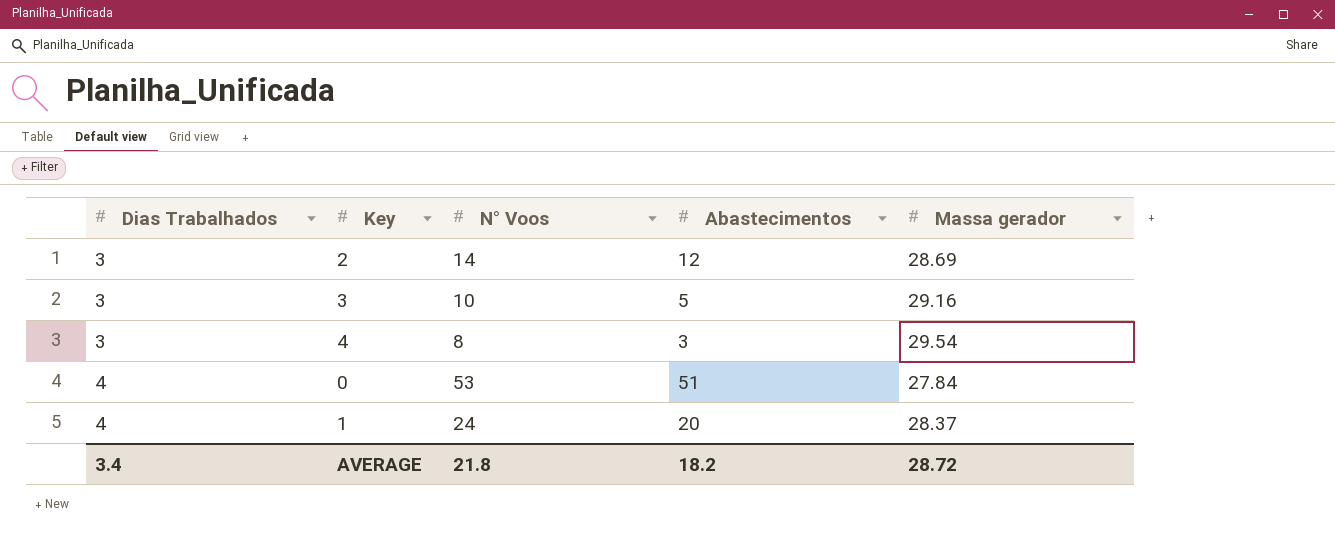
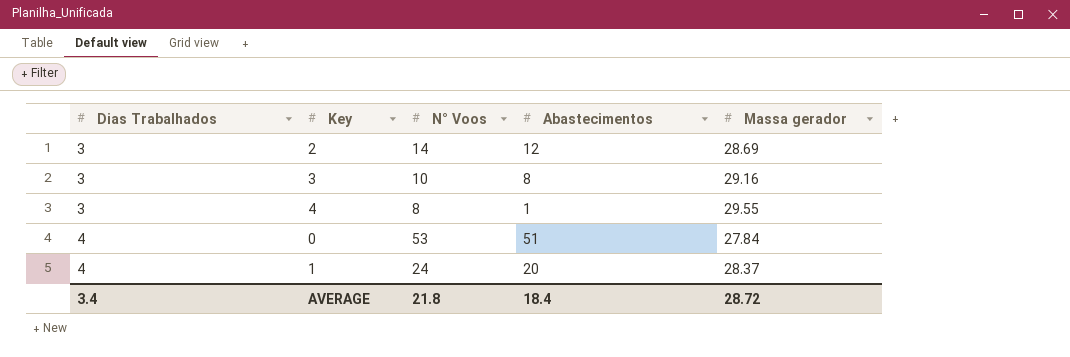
3 | Abastecimentos: 5 -> 8
4 | Abastecimentos: 3 -> 1
4 | Massa gerador: 29.54 -> 29.55
AVERAGE | Abastecimentos: 18.2 -> 18.4

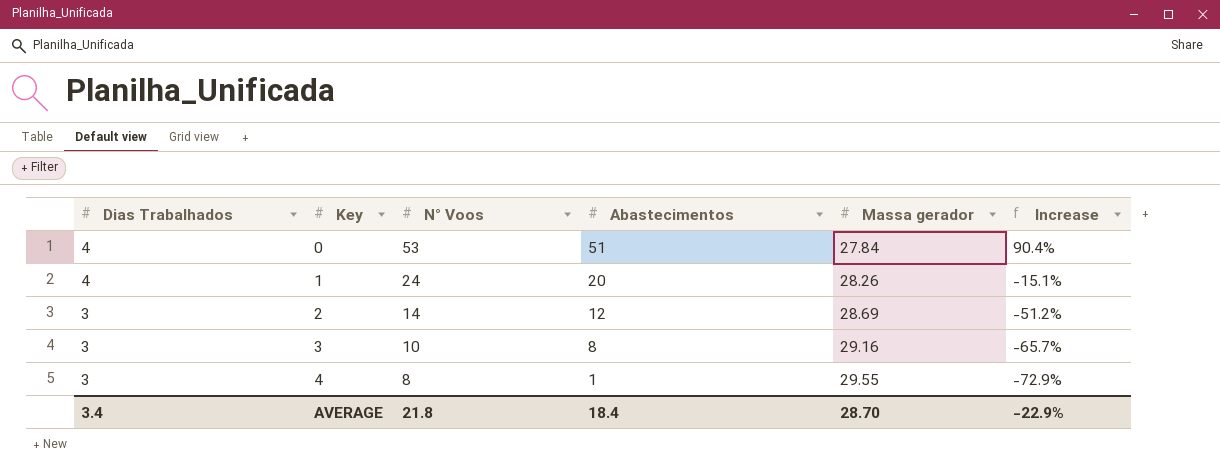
row order: Dias Trabalhados ascending -> Dias Trabalhados descending
column Increase | formula: none -> ([N° Voos] - [Massa gerador]) / [Massa gerador]
1 | Massa gerador: 28.37 -> 28.26
AVERAGE | Massa gerador: 28.72 -> 28.70

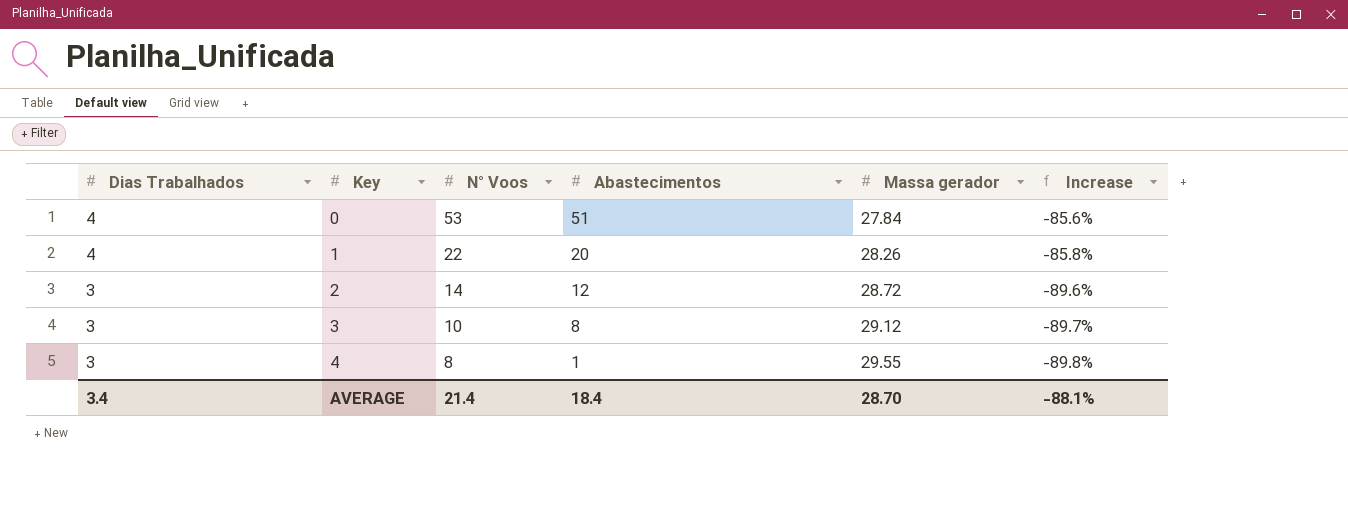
column Increase | formula: ([N° Voos] - [Massa gerador]) / [Massa gerador] -> ([Dias Trabalhados] - [Massa gerador]) / [Massa gerador]
1 | N° Voos: 24 -> 22
2 | Massa gerador: 28.69 -> 28.72
3 | Massa gerador: 29.16 -> 29.12
AVERAGE | N° Voos: 21.8 -> 21.4
AVERAGE | Increase: -22.9% -> -88.1%

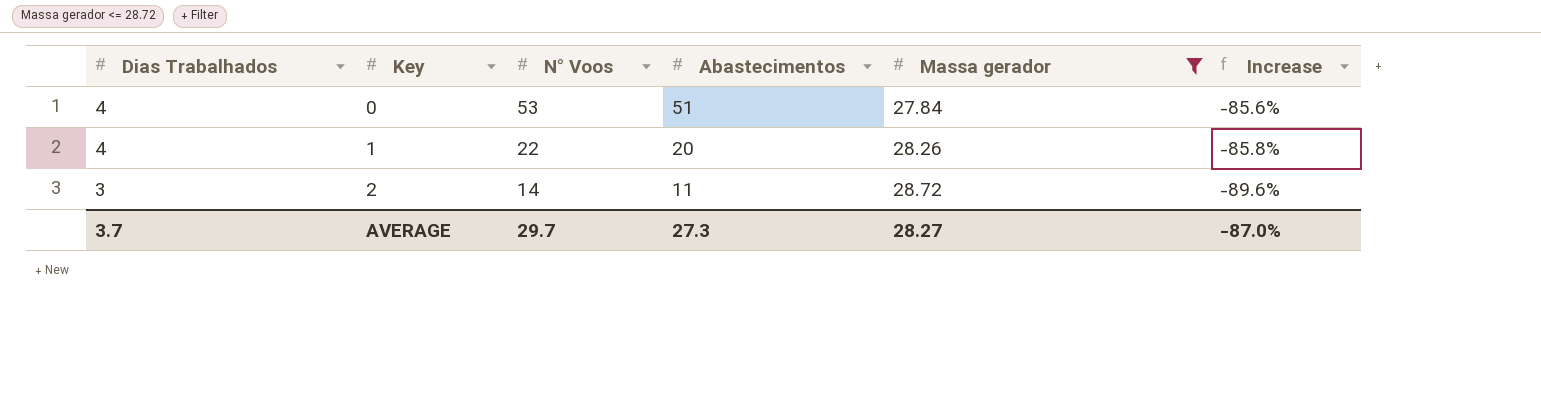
filter: none -> Massa gerador <= 28.72
2 | Abastecimentos: 12 -> 11
AVERAGE | Dias Trabalhados: 3.4 -> 3.7
AVERAGE | N° Voos: 21.4 -> 29.7
AVERAGE | Abastecimentos: 18.4 -> 27.3
AVERAGE | Massa gerador: 28.70 -> 28.27
AVERAGE | Increase: -88.1% -> -87.0%

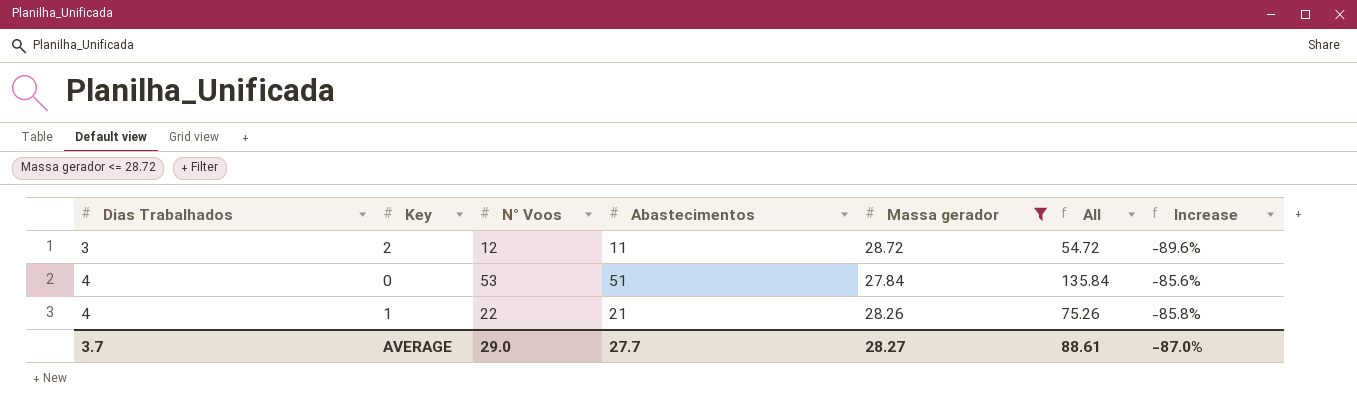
row order: Dias Trabalhados descending -> Dias Trabalhados ascending
column All | formula: none -> [Dias Trabalhados] + [N° Voos] + [Abastecimentos] + [Massa gerador]
2 | N° Voos: 14 -> 12
1 | Abastecimentos: 20 -> 21
AVERAGE | N° Voos: 29.7 -> 29.0
AVERAGE | Abastecimentos: 27.3 -> 27.7

